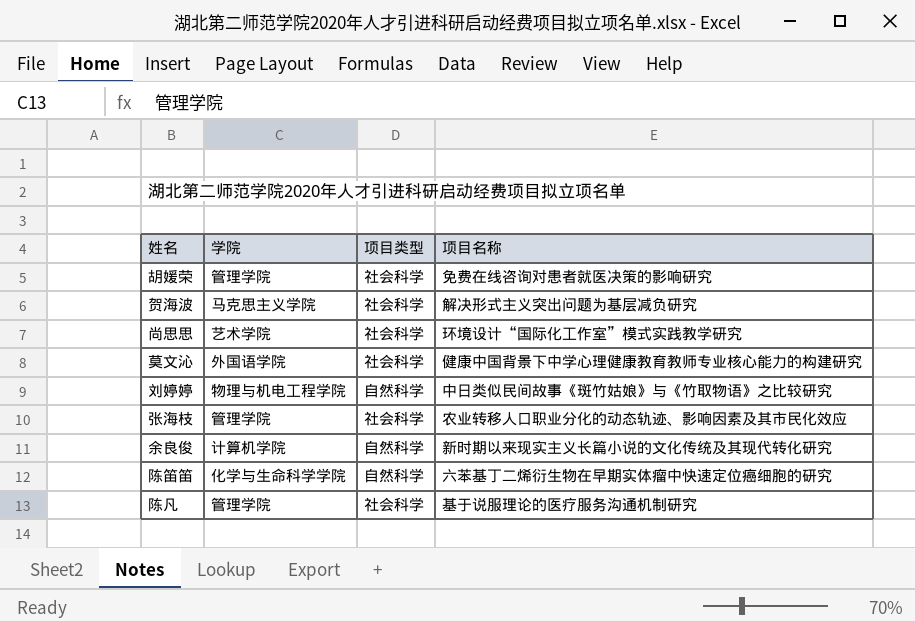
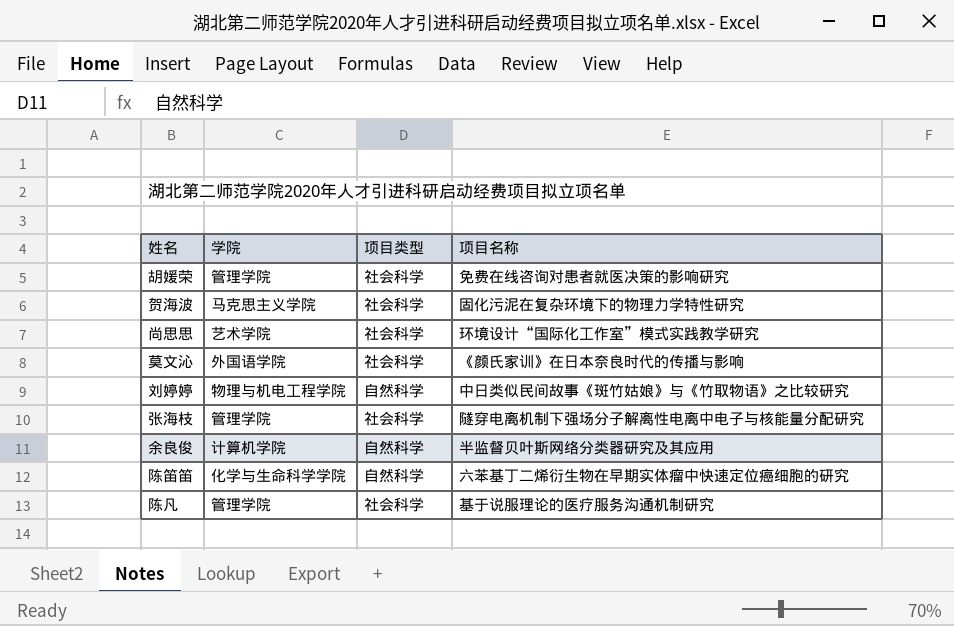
贺海波 | 项目名称: 解决形式主义突出问题为基层减负研究 -> 固化污泥在复杂环境下的物理力学特性研究
莫文沁 | 项目名称: 健康中国背景下中学心理健康教育教师专业核心能力的构建研究 -> 《颜氏家训》在日本奈良时代的传播与影响
张海枝 | 项目名称: 农业转移人口职业分化的动态轨迹、影响因素及其市民化效应 -> 隧穿电离机制下强场分子解离性电离中电子与核能量分配研究
余良俊 | 项目名称: 新时期以来现实主义长篇小说的文化传统及其现代转化研究 -> 半监督贝叶斯网络分类器研究及其应用

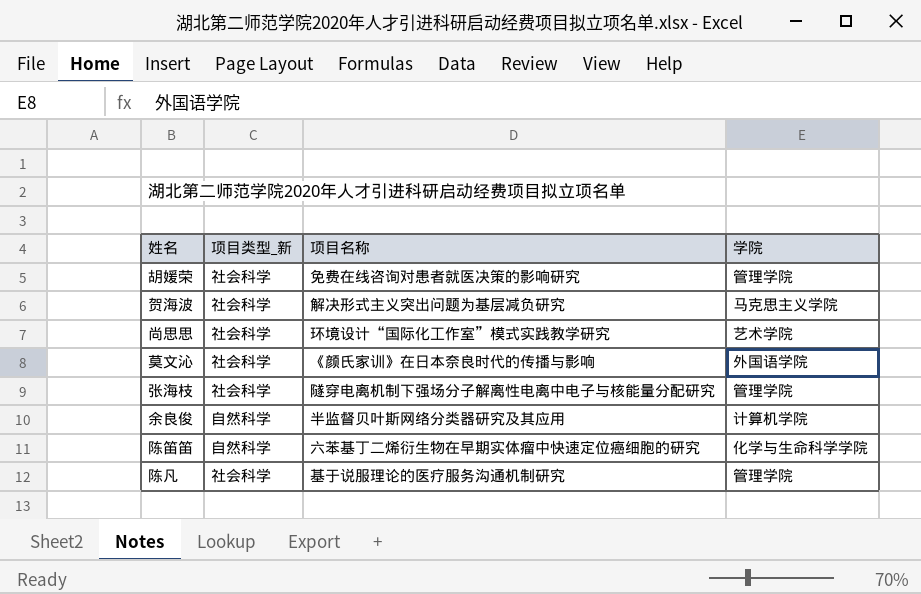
column name: 项目类型 -> 项目类型_新
column 学院 | position: 2 -> 4
row 刘婷婷: 物理与机电工程学院 | 自然科学 | 中日类似民间故事《斑竹姑娘》与《竹取物语》之比较研究 -> none
贺海波 | 项目名称: 固化污泥在复杂环境下的物理力学特性研究 -> 解决形式主义突出问题为基层减负研究

